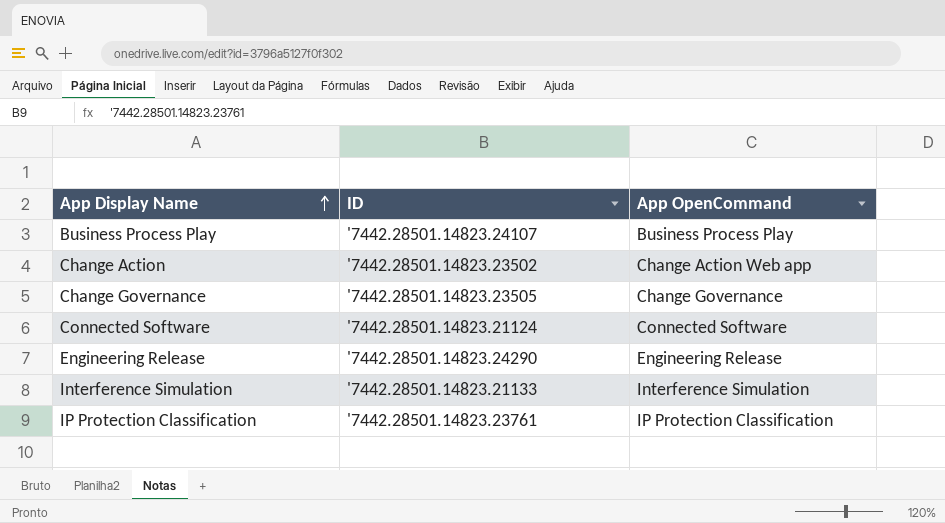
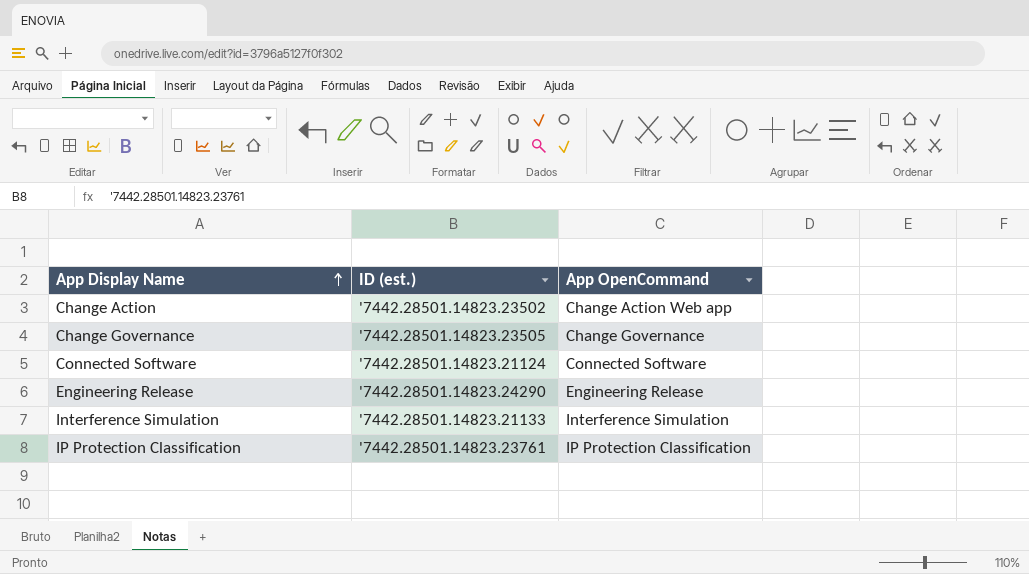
column name: ID -> ID (est.)
row Business Process Play: '7442.28501.14823.24107 | Business Process Play -> none

